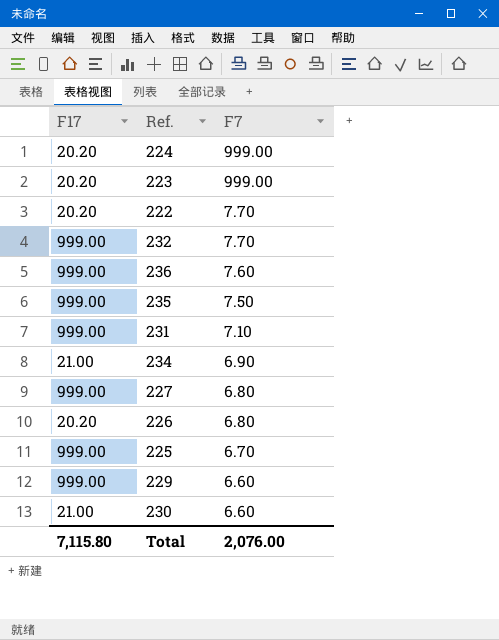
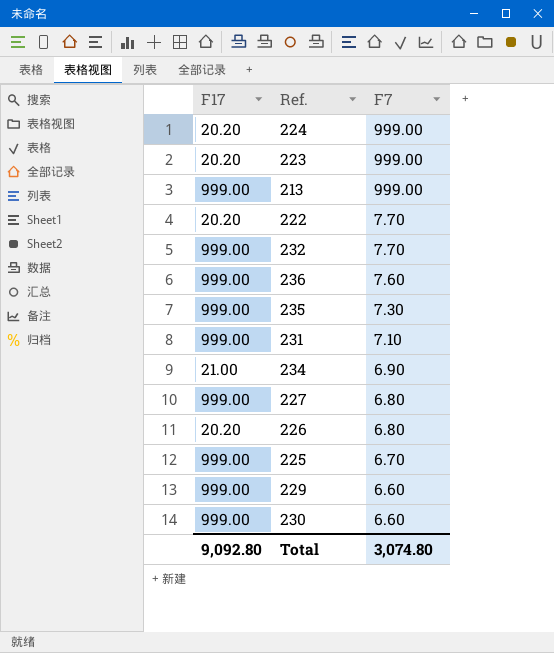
row 213: none -> 999.00 | 999.00
235 | F7: 7.50 -> 7.30
230 | F17: 21.00 -> 999.00
Total | F17: 7,115.80 -> 9,092.80
Total | F7: 2,076.00 -> 3,074.80

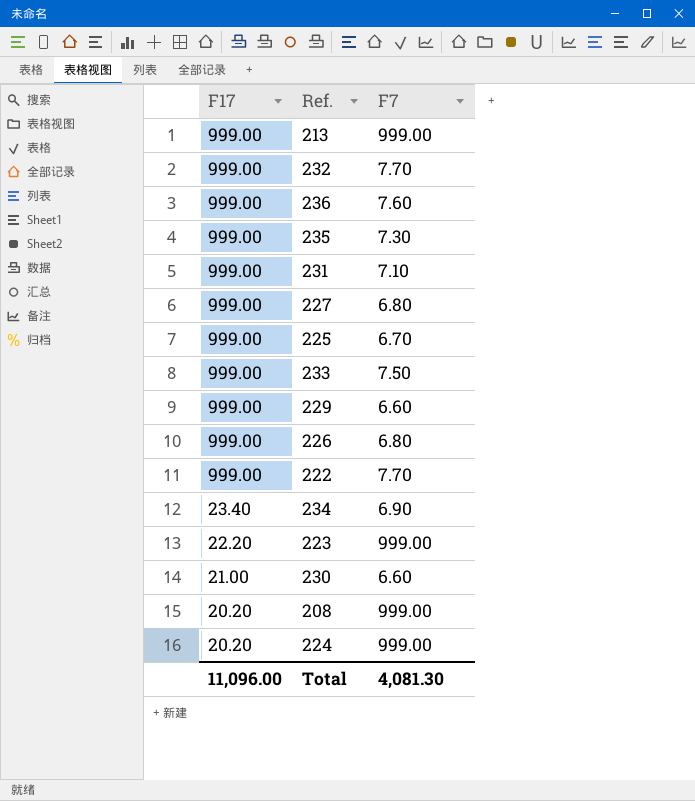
row order: F7 descending -> F17 descending
row 233: none -> 999.00 | 7.50
226 | F17: 20.20 -> 999.00
222 | F17: 20.20 -> 999.00
234 | F17: 21.00 -> 23.40
223 | F17: 20.20 -> 22.20
230 | F17: 999.00 -> 21.00
row 208: none -> 20.20 | 999.00
Total | F17: 9,092.80 -> 11,096.00
Total | F7: 3,074.80 -> 4,081.30

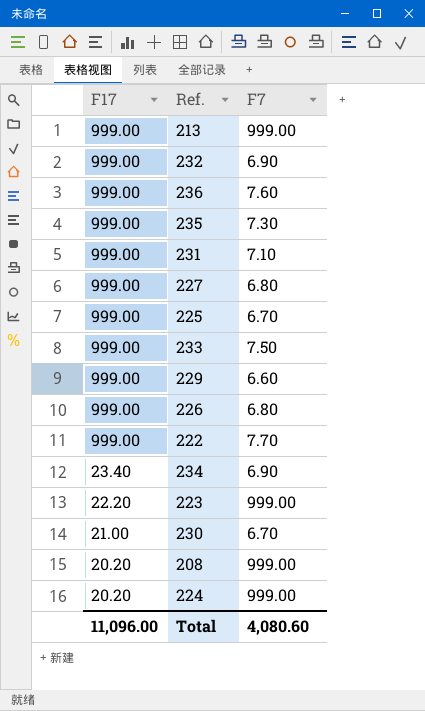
232 | F7: 7.70 -> 6.90
230 | F7: 6.60 -> 6.70
Total | F7: 4,081.30 -> 4,080.60

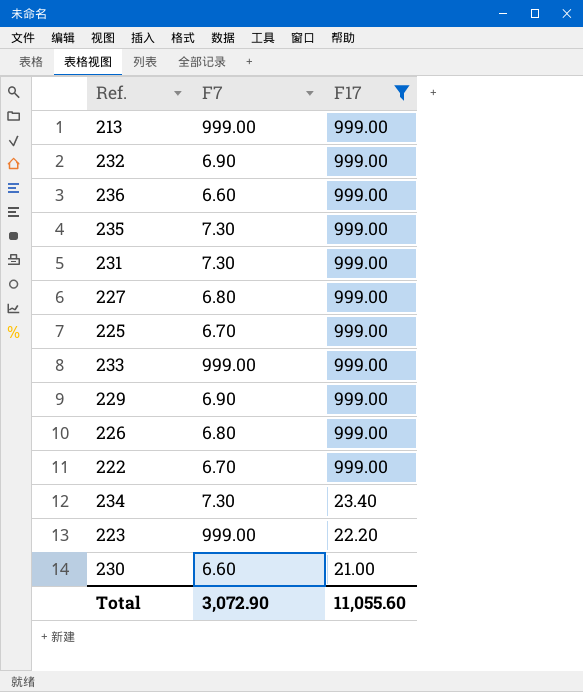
filter: none -> F17 != 20.20
column F17 | position: 1 -> 3
236 | F7: 7.60 -> 6.60
231 | F7: 7.10 -> 7.30
233 | F7: 7.50 -> 999.00
229 | F7: 6.60 -> 6.90
222 | F7: 7.70 -> 6.70
234 | F7: 6.90 -> 7.30
230 | F7: 6.70 -> 6.60
Total | F7: 4,080.60 -> 3,072.90
Total | F17: 11,096.00 -> 11,055.60

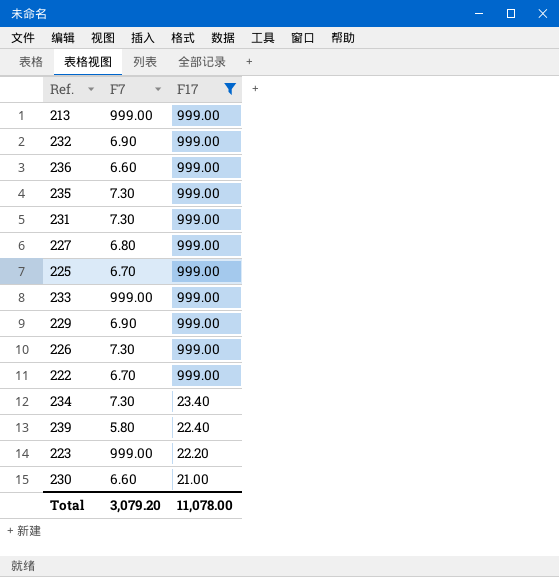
226 | F7: 6.80 -> 7.30
row 239: none -> 5.80 | 22.40
Total | F7: 3,072.90 -> 3,079.20
Total | F17: 11,055.60 -> 11,078.00

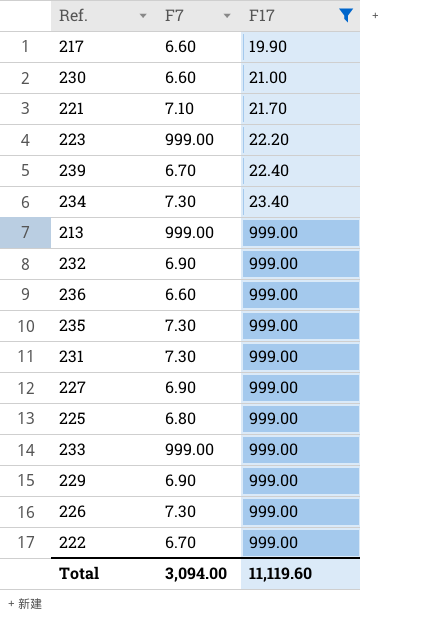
row order: F17 descending -> F17 ascending
row 217: none -> 6.60 | 19.90
row 221: none -> 7.10 | 21.70
239 | F7: 5.80 -> 6.70
227 | F7: 6.80 -> 6.90
225 | F7: 6.70 -> 6.80
Total | F7: 3,079.20 -> 3,094.00
Total | F17: 11,078.00 -> 11,119.60

